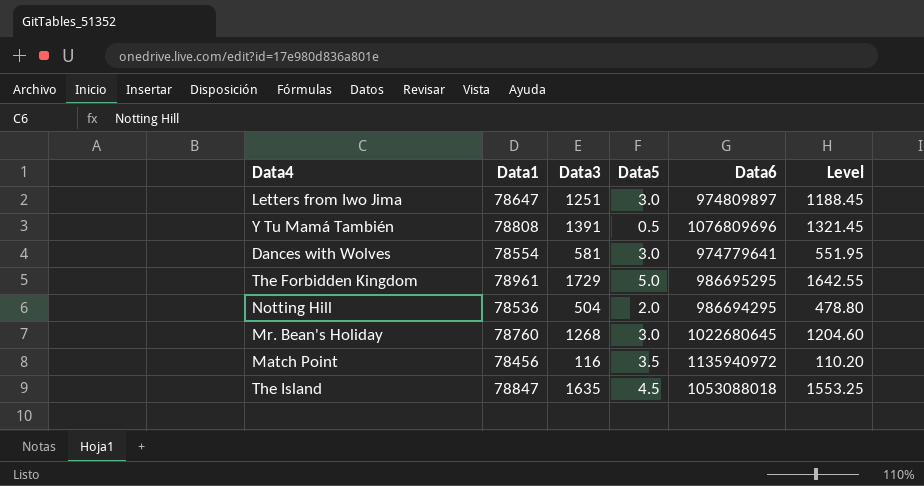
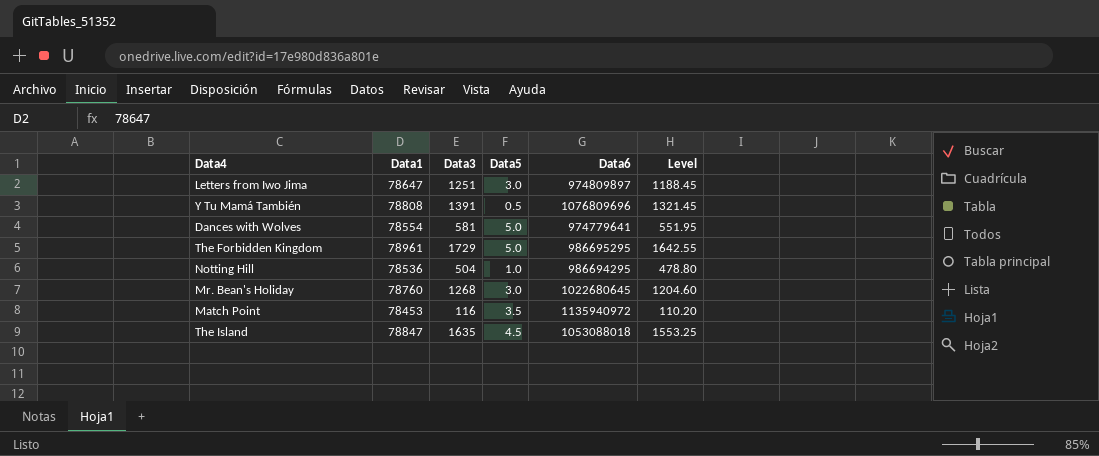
Dances with Wolves | Data5: 3.0 -> 5.0
Notting Hill | Data5: 2.0 -> 1.0
Match Point | Data1: 78456 -> 78453

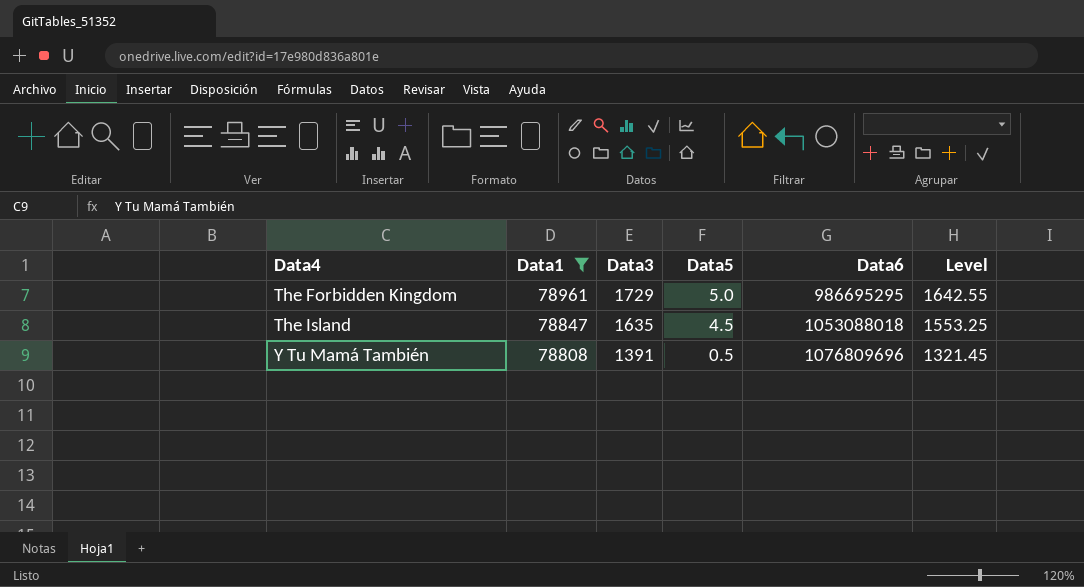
filter: none -> Data1 >= 78808
row order: none -> Data4 ascending

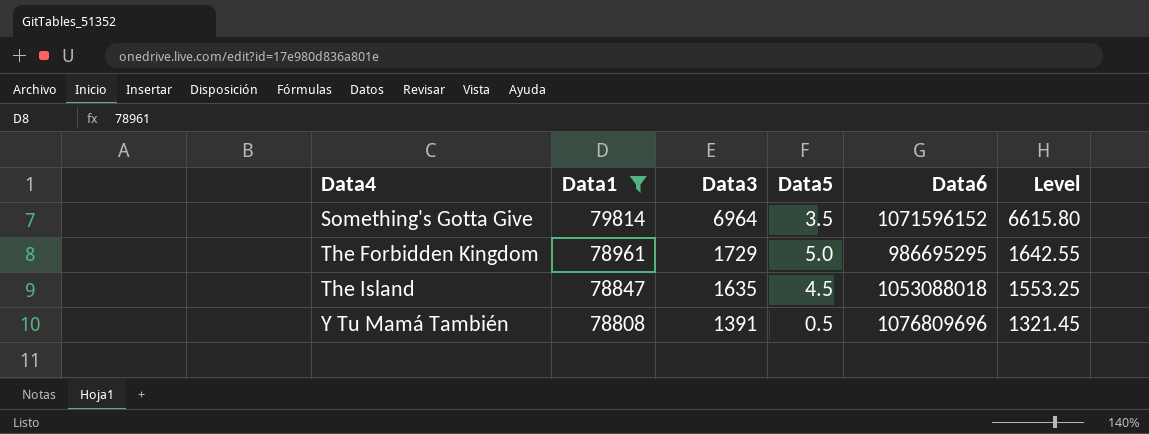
row Something's Gotta Give: none -> 79814 | 6964 | 3.5 | 1071596152 | 6615.80

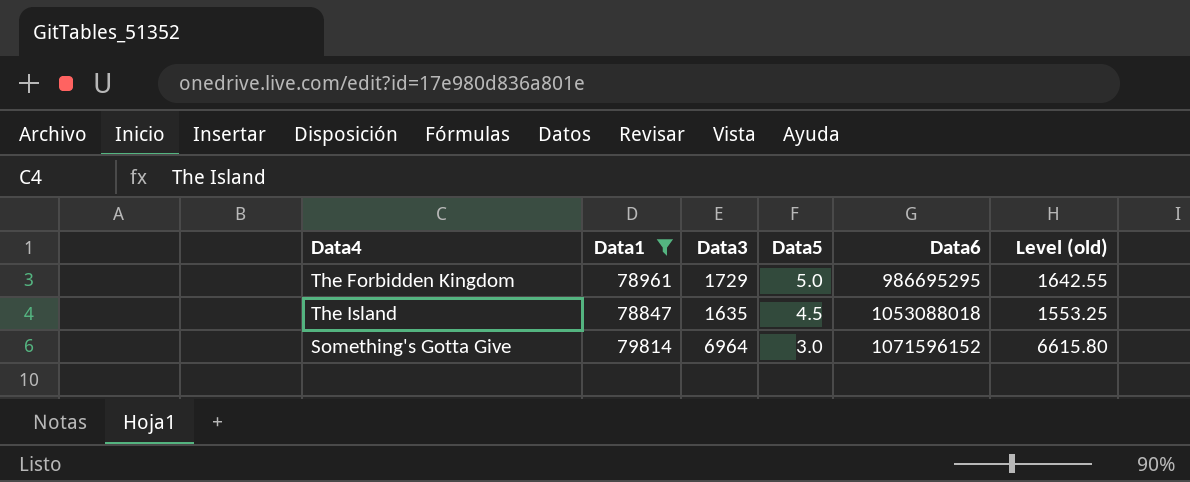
row order: Data4 ascending -> Data5 descending
column name: Level -> Level (old)
row Y Tu Mamá También: 78808 | 1391 | 0.5 | 1076809696 | 1321.45 -> none
Something's Gotta Give | Data5: 3.5 -> 3.0

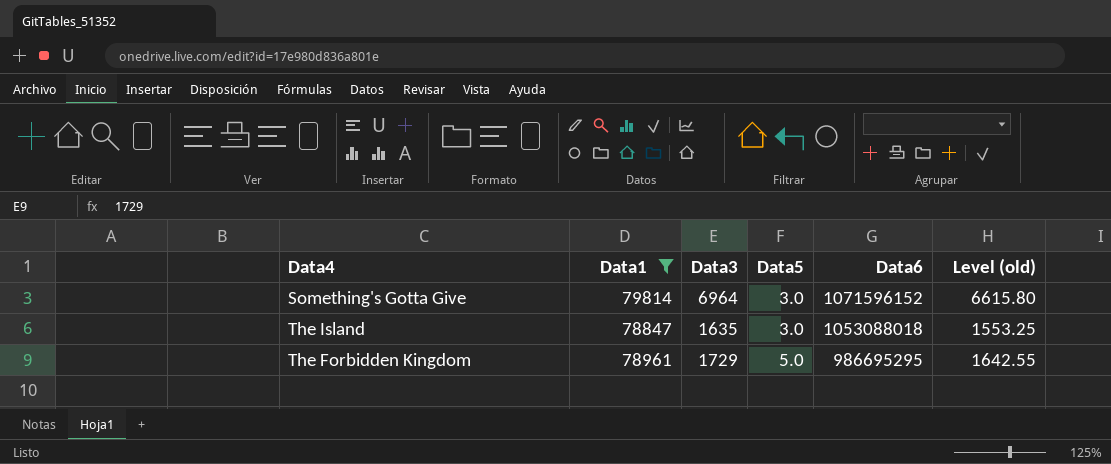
row order: Data5 descending -> Data5 ascending
The Island | Data5: 4.5 -> 3.0

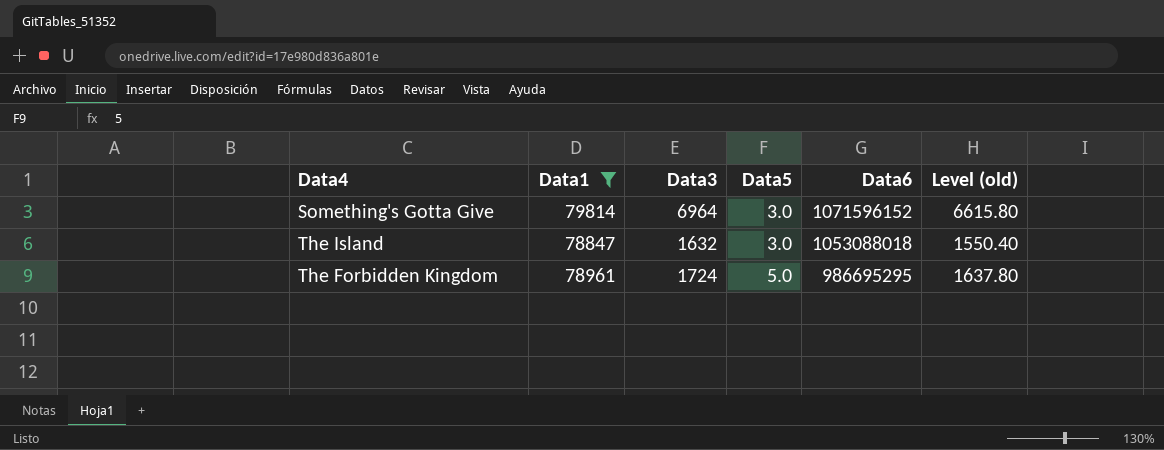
The Island | Data3: 1635 -> 1632
The Island | Level (old): 1553.25 -> 1550.40
The Forbidden Kingdom | Data3: 1729 -> 1724
The Forbidden Kingdom | Level (old): 1642.55 -> 1637.80

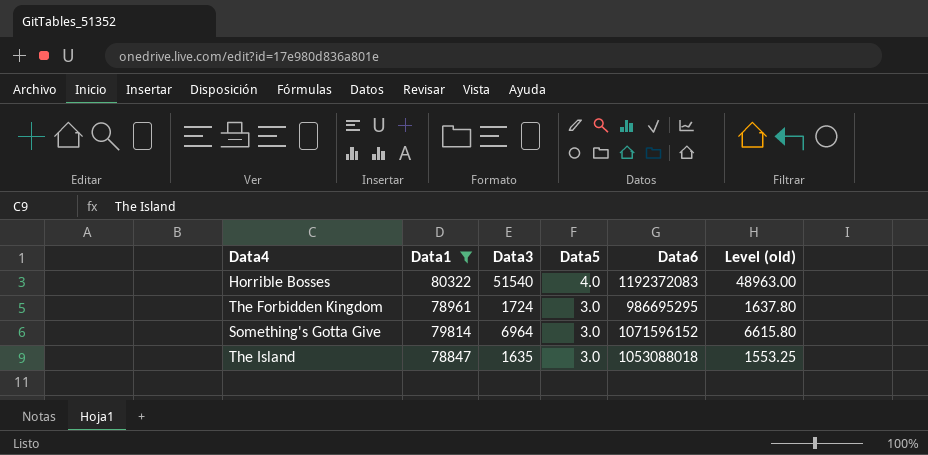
row order: Data5 ascending -> Data5 descending
row Horrible Bosses: none -> 80322 | 51540 | 4.0 | 1192372083 | 48963.00
The Forbidden Kingdom | Data5: 5.0 -> 3.0
The Island | Data3: 1632 -> 1635
The Island | Level (old): 1550.40 -> 1553.25

